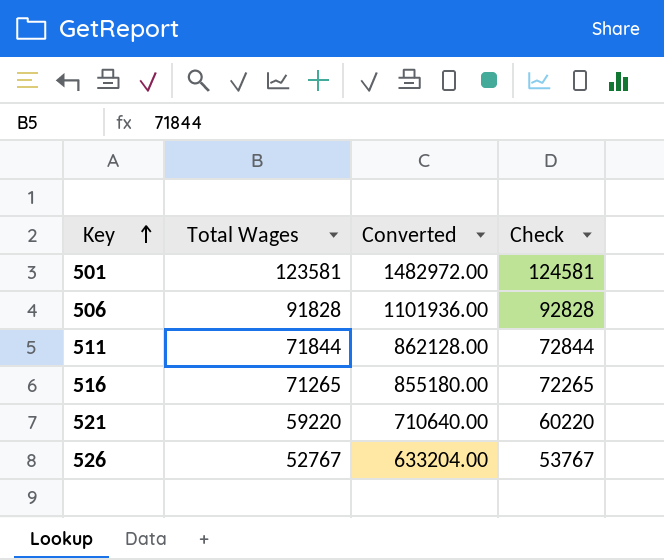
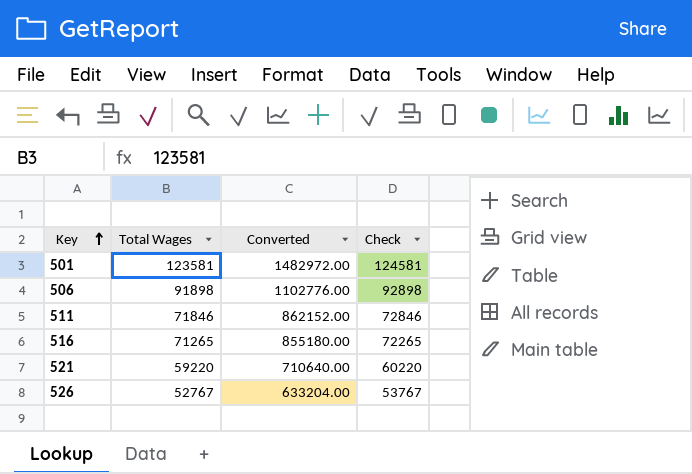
506 | Total Wages: 91828 -> 91898
506 | Converted: 1101936.00 -> 1102776.00
506 | Check: 92828 -> 92898
511 | Total Wages: 71844 -> 71846
511 | Converted: 862128.00 -> 862152.00
511 | Check: 72844 -> 72846

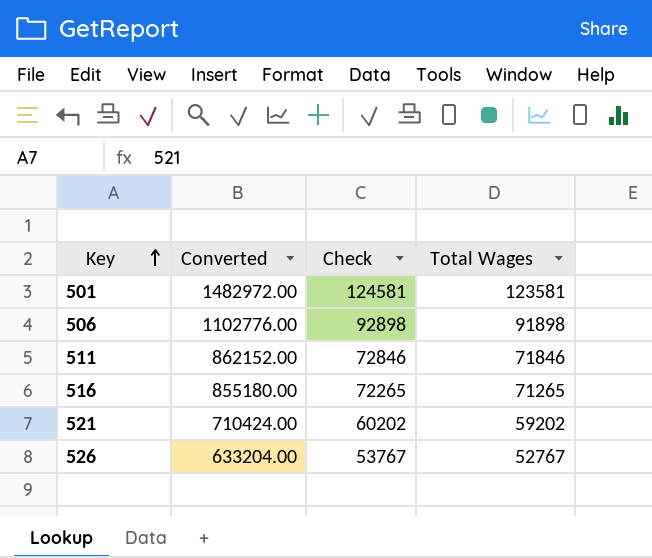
column Total Wages | position: 2 -> 4
521 | Converted: 710640.00 -> 710424.00
521 | Check: 60220 -> 60202
521 | Total Wages: 59220 -> 59202

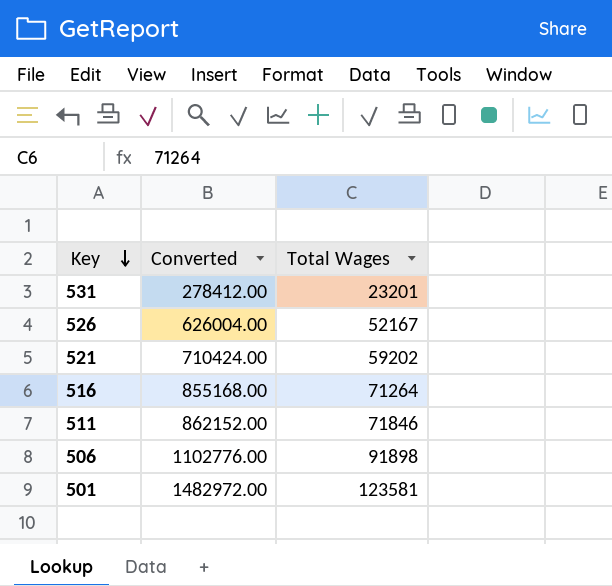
row order: Key ascending -> Key descending
column Check | formula: [Total Wages] + 1000 -> none
row 531: none -> 278412.00 | 23201
526 | Converted: 633204.00 -> 626004.00
526 | Total Wages: 52767 -> 52167
516 | Converted: 855180.00 -> 855168.00
516 | Total Wages: 71265 -> 71264

